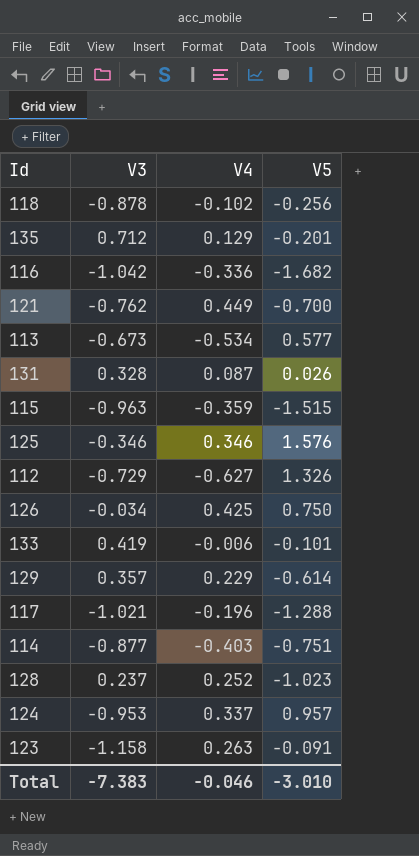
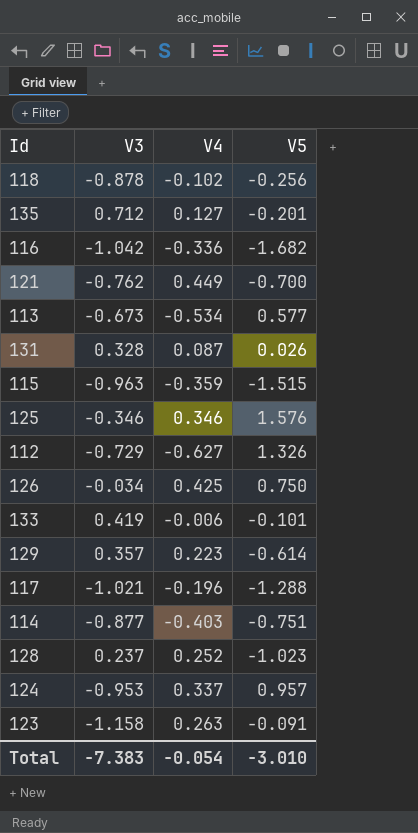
135 | V4: 0.129 -> 0.127
129 | V4: 0.229 -> 0.223
Total | V4: -0.046 -> -0.054

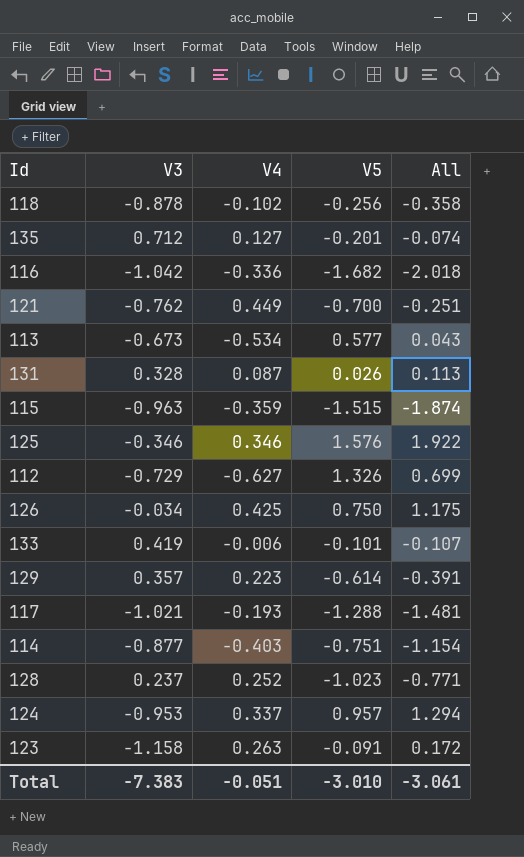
column All | formula: none -> [V4] + [V5]
117 | V4: -0.196 -> -0.193
Total | V4: -0.054 -> -0.051

